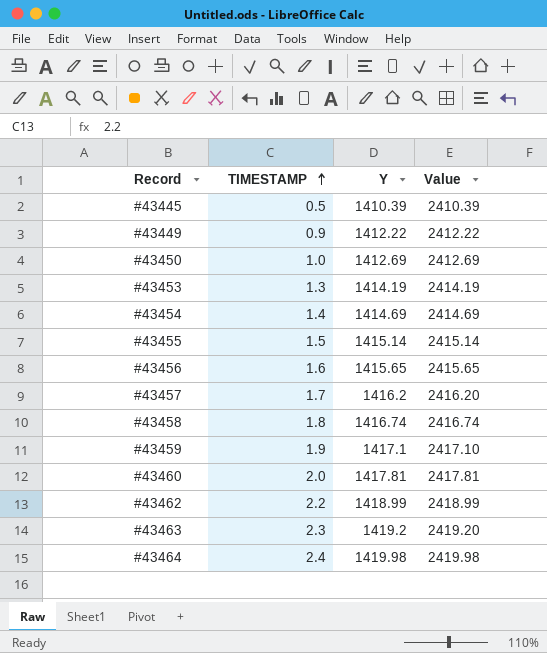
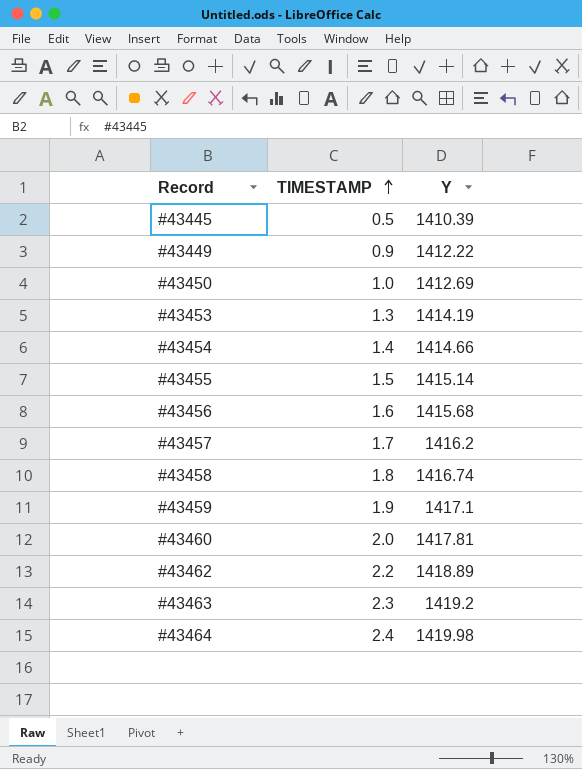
column Value | formula: [Y] + 1000 -> none
#43454 | Y: 1414.69 -> 1414.66
#43456 | Y: 1415.65 -> 1415.68
#43462 | Y: 1418.99 -> 1418.89

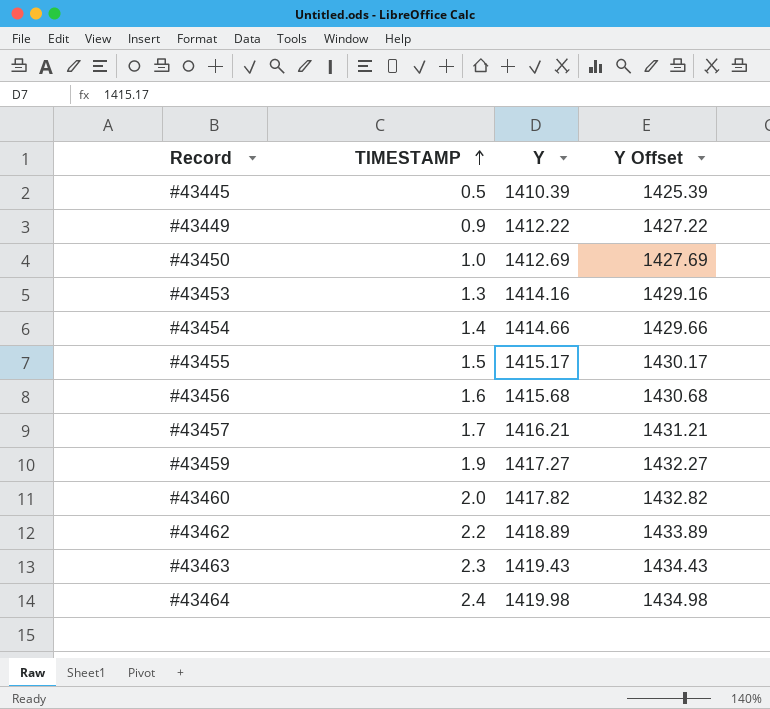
column Y Offset | formula: none -> [Y] + 15
row #43458: 1.8 | 1416.74 -> none
#43453 | Y: 1414.19 -> 1414.16
#43455 | Y: 1415.14 -> 1415.17
#43457 | Y: 1416.2 -> 1416.21
#43459 | Y: 1417.1 -> 1417.27
#43460 | Y: 1417.81 -> 1417.82
#43463 | Y: 1419.2 -> 1419.43

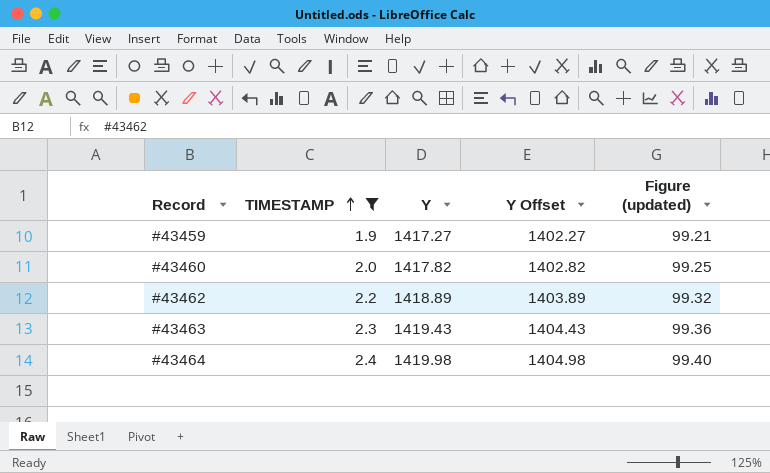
filter: none -> TIMESTAMP >= 1.9
column Y Offset | formula: [Y] + 15 -> [Y] - 15
column Figure (updated) | formula: none -> [Y] * 0.07

